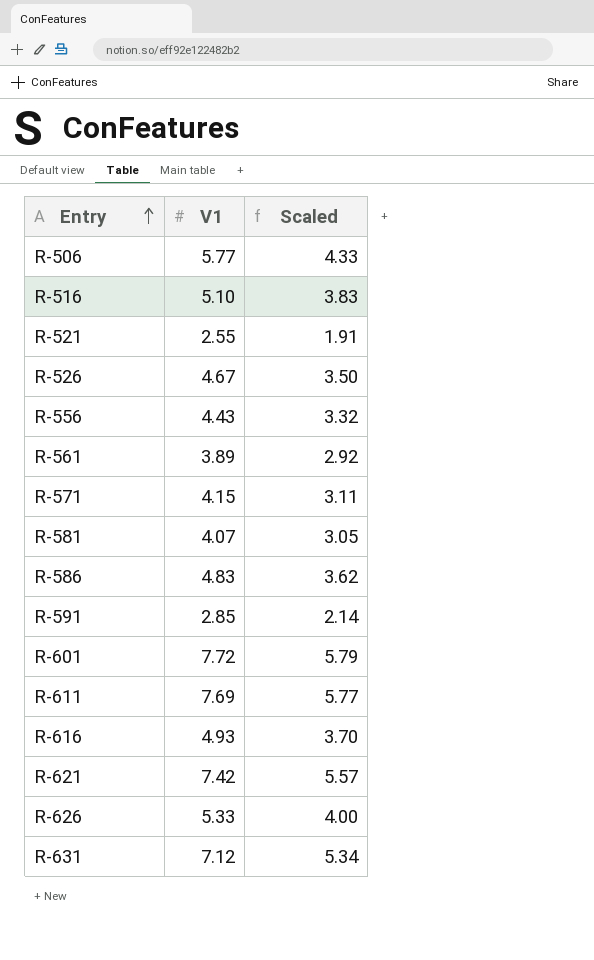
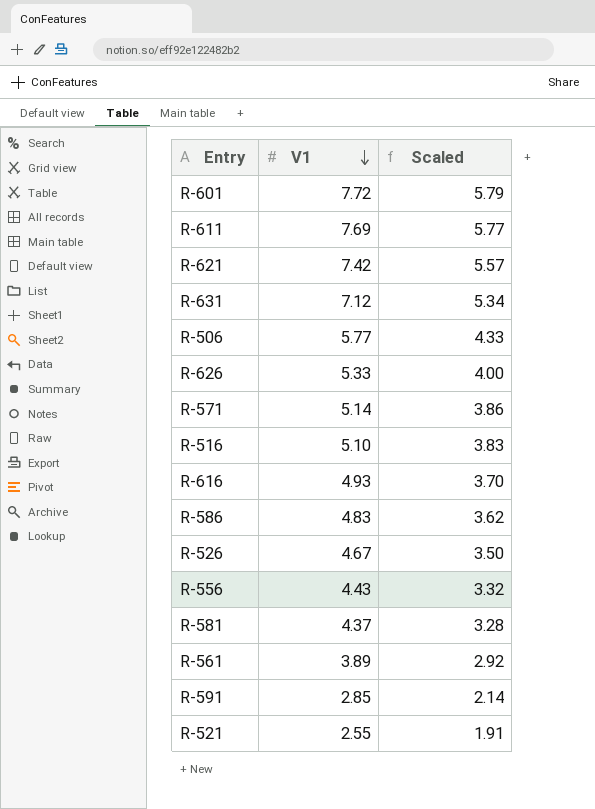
row order: Entry ascending -> V1 descending
R-571 | V1: 4.15 -> 5.14
R-571 | Scaled: 3.11 -> 3.86
R-581 | V1: 4.07 -> 4.37
R-581 | Scaled: 3.05 -> 3.28

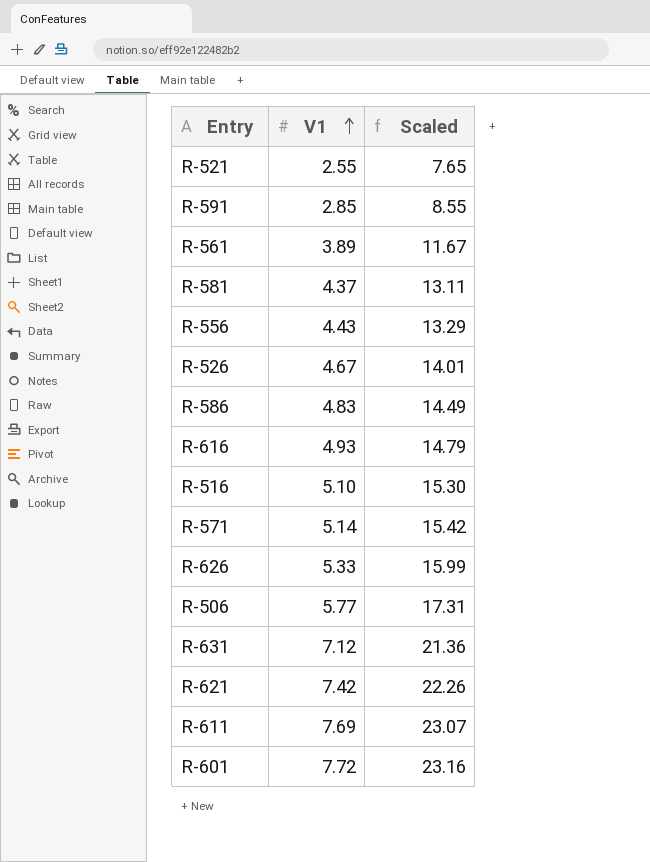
row order: V1 descending -> V1 ascending
column Scaled | formula: [V1] * 0.75 -> [V1] * 3

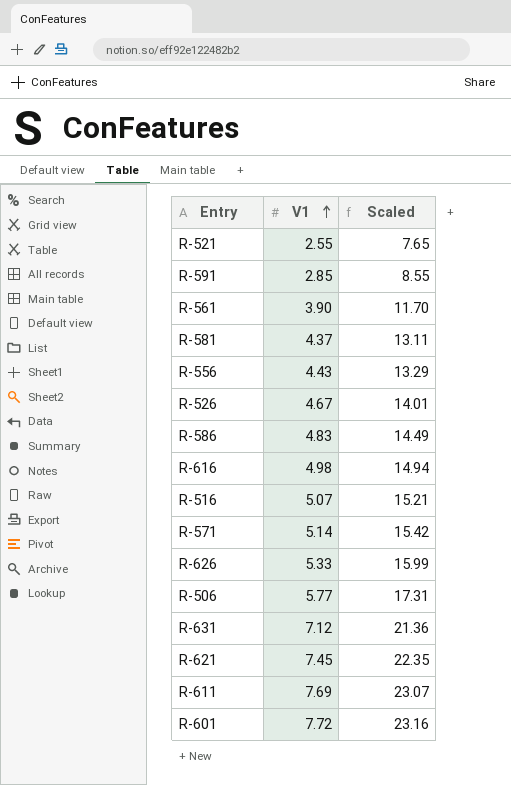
R-561 | V1: 3.89 -> 3.90
R-561 | Scaled: 11.67 -> 11.70
R-616 | V1: 4.93 -> 4.98
R-616 | Scaled: 14.79 -> 14.94
R-516 | V1: 5.10 -> 5.07
R-516 | Scaled: 15.30 -> 15.21
R-621 | V1: 7.42 -> 7.45
R-621 | Scaled: 22.26 -> 22.35

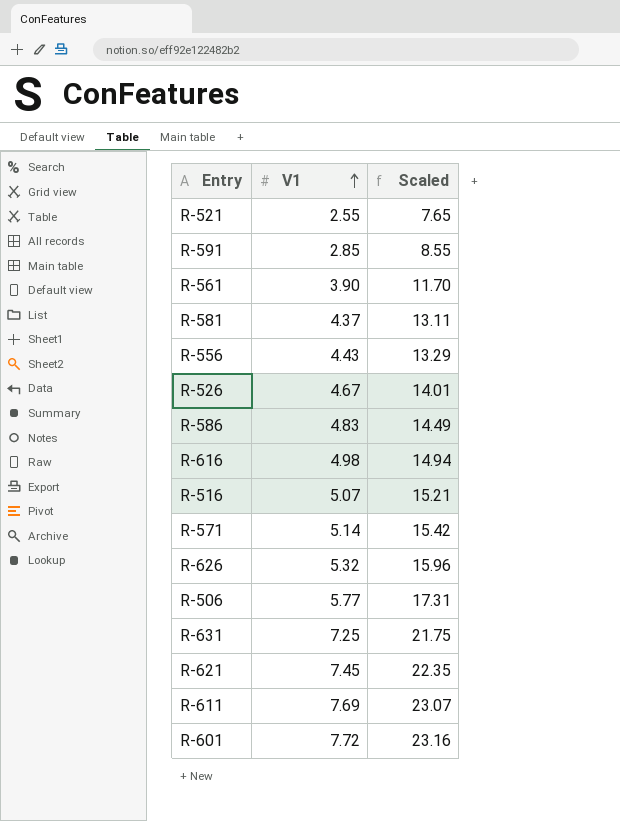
R-626 | V1: 5.33 -> 5.32
R-626 | Scaled: 15.99 -> 15.96
R-631 | V1: 7.12 -> 7.25
R-631 | Scaled: 21.36 -> 21.75

